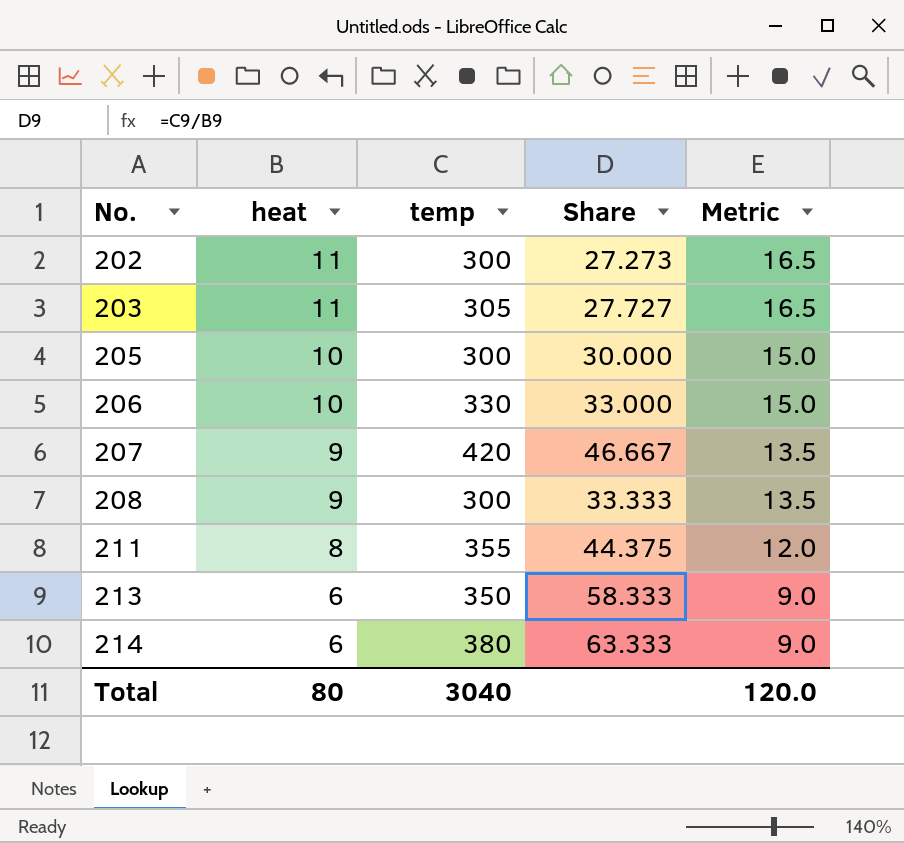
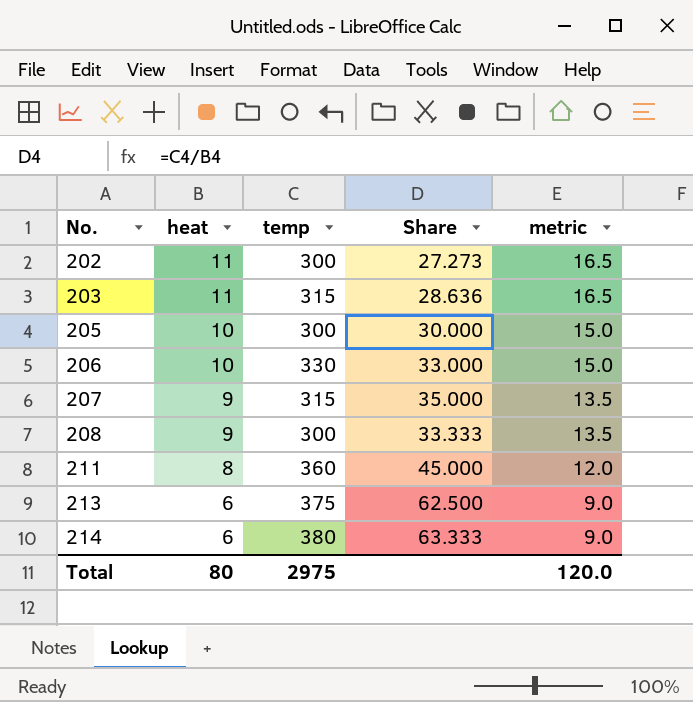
column name: Metric -> metric
203 | temp: 305 -> 315
203 | Share: 27.727 -> 28.636
207 | temp: 420 -> 315
207 | Share: 46.667 -> 35.000
211 | temp: 355 -> 360
211 | Share: 44.375 -> 45.000
213 | temp: 350 -> 375
213 | Share: 58.333 -> 62.500
Total | temp: 3040 -> 2975

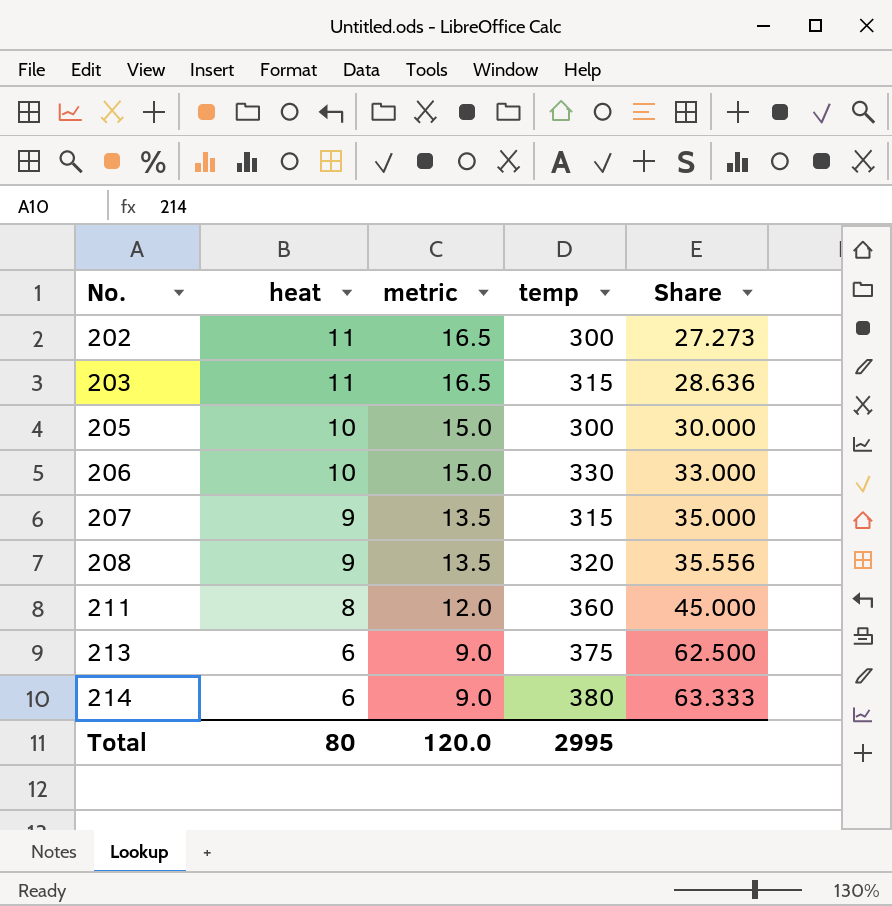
column metric | position: 5 -> 3
208 | temp: 300 -> 320
208 | Share: 33.333 -> 35.556
Total | temp: 2975 -> 2995

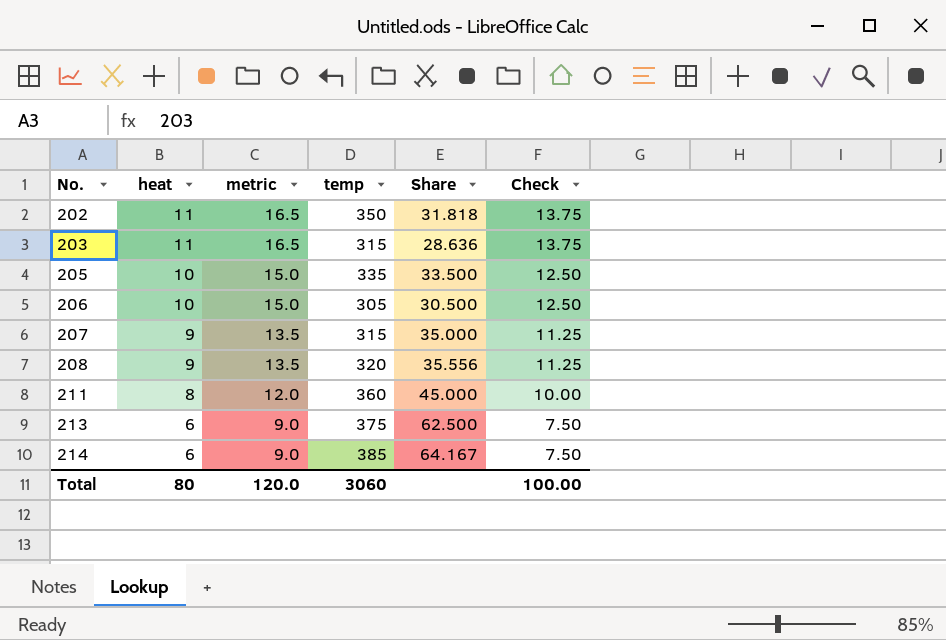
column Check | formula: none -> [heat] * 1.25
202 | temp: 300 -> 350
202 | Share: 27.273 -> 31.818
205 | temp: 300 -> 335
205 | Share: 30.000 -> 33.500
206 | temp: 330 -> 305
206 | Share: 33.000 -> 30.500
214 | temp: 380 -> 385
214 | Share: 63.333 -> 64.167
Total | temp: 2995 -> 3060

